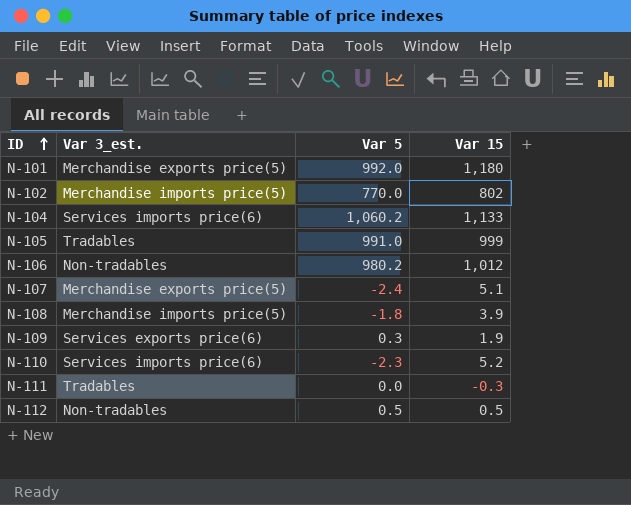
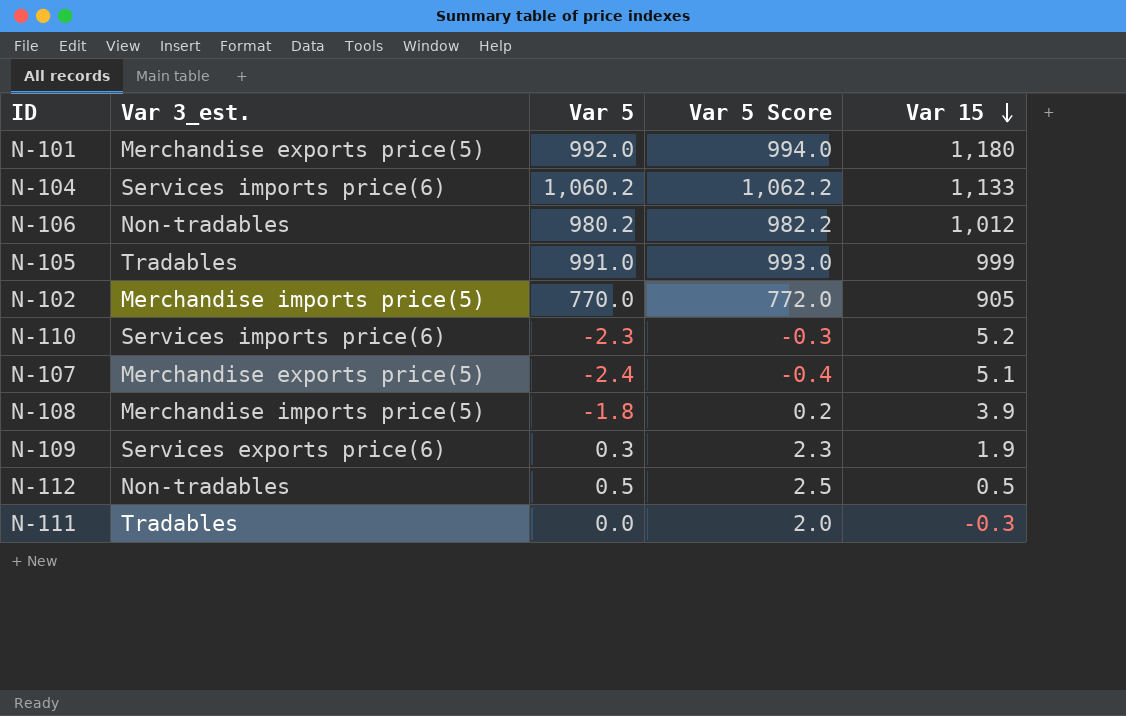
row order: ID ascending -> Var 15 descending
column Var 5 Score | formula: none -> [Var 5] + 2
N-102 | Var 15: 802 -> 905

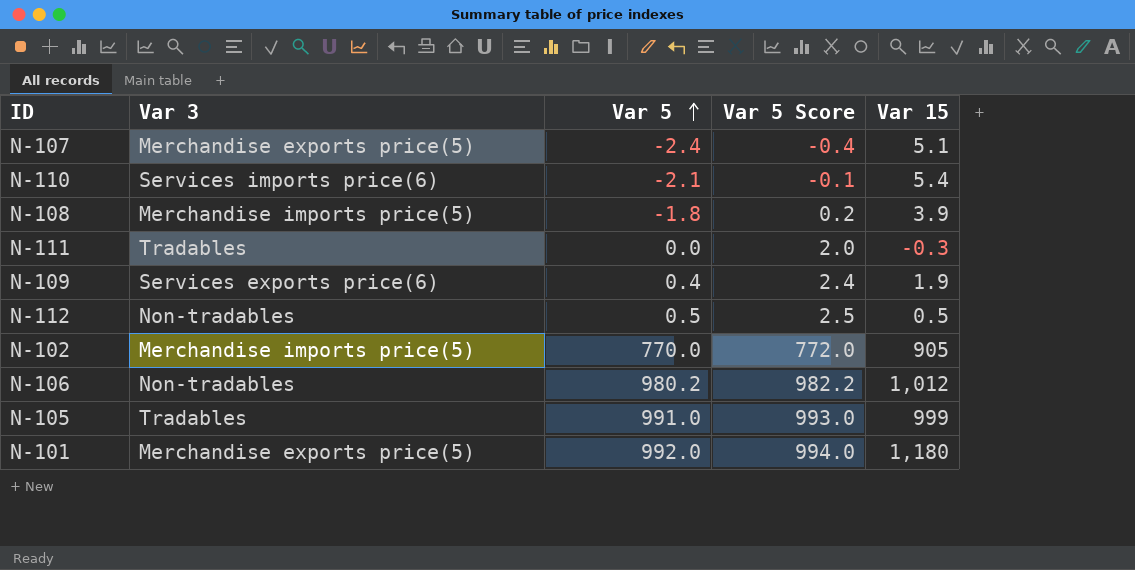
row order: Var 15 descending -> Var 5 ascending
column name: Var 3_est. -> Var 3
row N-104: Services imports price(6) | 1,060.2 | 1,062.2 | 1,133 -> none
N-110 | Var 5: -2.3 -> -2.1
N-110 | Var 5 Score: -0.3 -> -0.1
N-110 | Var 15: 5.2 -> 5.4
N-109 | Var 5: 0.3 -> 0.4
N-109 | Var 5 Score: 2.3 -> 2.4

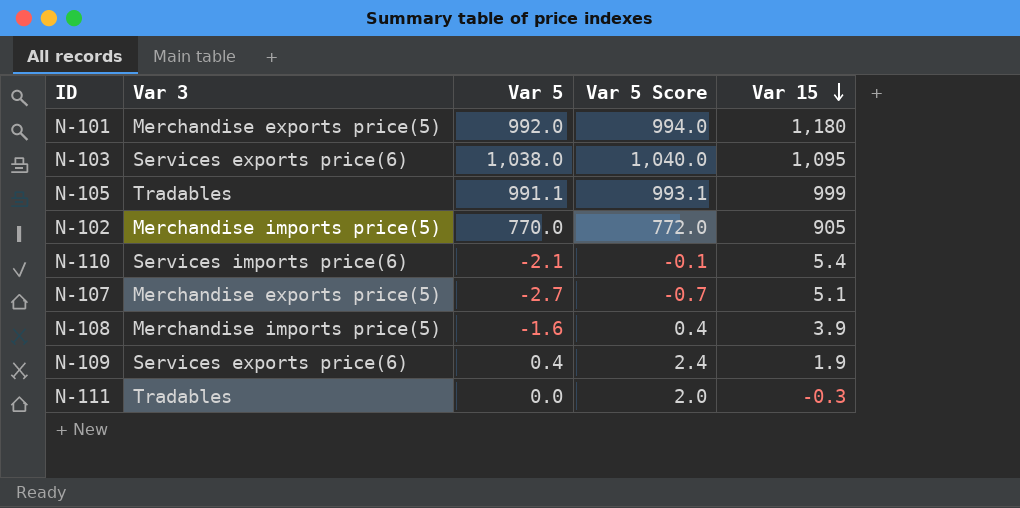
row order: Var 5 ascending -> Var 15 descending
row N-112: Non-tradables | 0.5 | 2.5 | 0.5 -> none
row N-106: Non-tradables | 980.2 | 982.2 | 1,012 -> none
row N-103: none -> Services exports price(6) | 1,038.0 | 1,040.0 | 1,095
N-105 | Var 5: 991.0 -> 991.1
N-105 | Var 5 Score: 993.0 -> 993.1
N-107 | Var 5: -2.4 -> -2.7
N-107 | Var 5 Score: -0.4 -> -0.7
N-108 | Var 5: -1.8 -> -1.6
N-108 | Var 5 Score: 0.2 -> 0.4

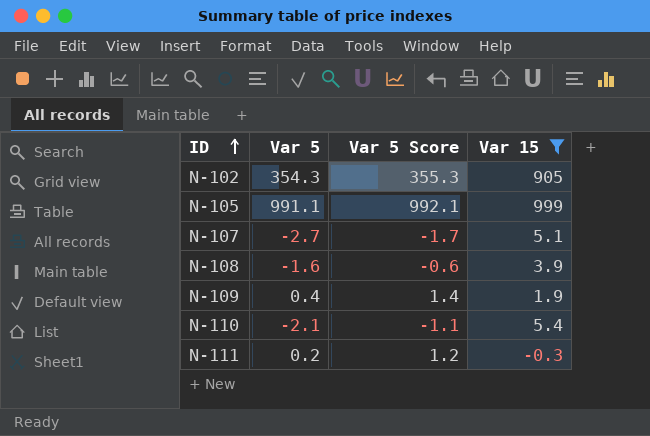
filter: none -> Var 15 <= 999
row order: Var 15 descending -> ID ascending
column Var 3 | position: 2 -> none
column Var 5 Score | formula: [Var 5] + 2 -> [Var 5] + 1
N-102 | Var 5: 770.0 -> 354.3
N-111 | Var 5: 0.0 -> 0.2

